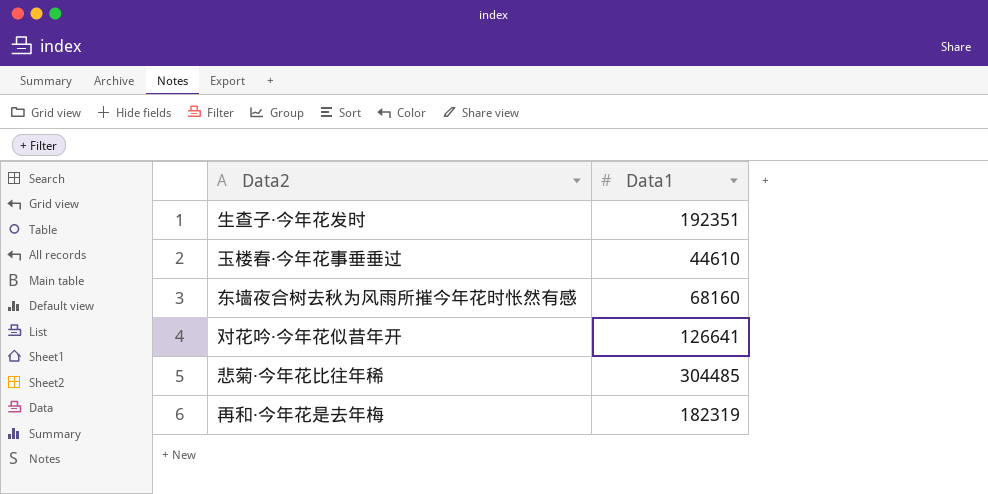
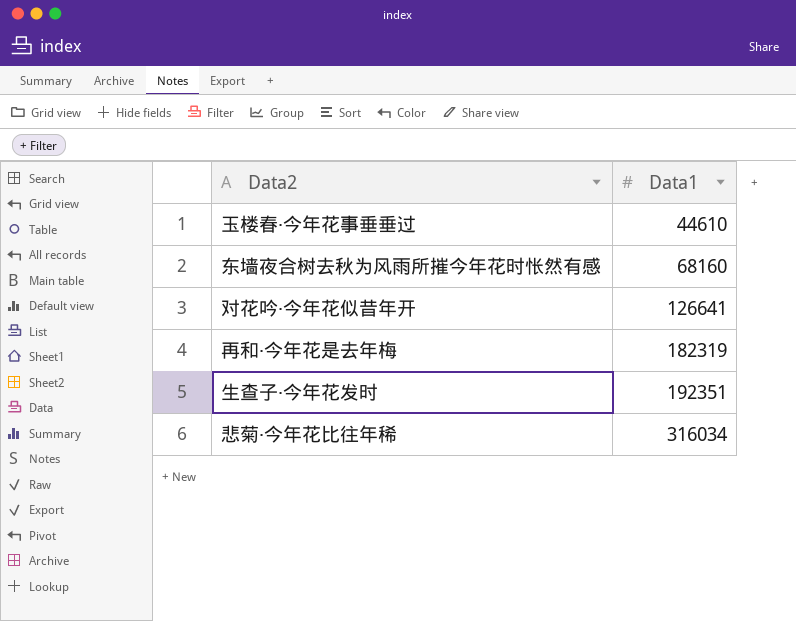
row order: none -> Data1 ascending
悲菊·今年花比往年稀 | Data1: 304485 -> 316034

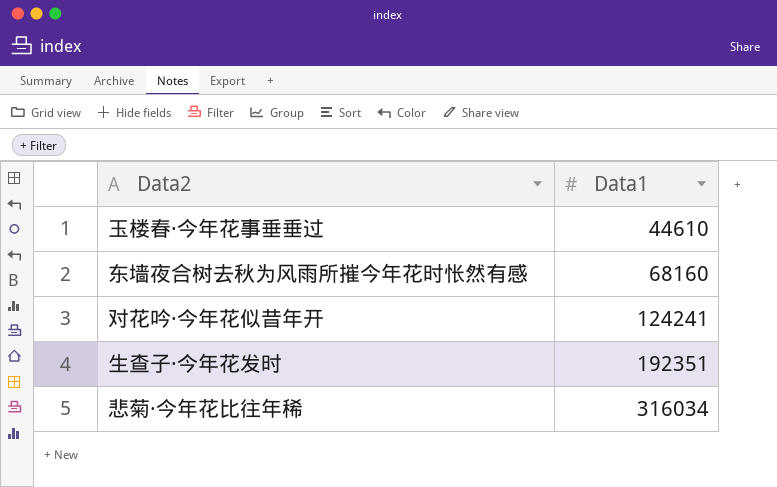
row 再和·今年花是去年梅: 182319 -> none
对花吟·今年花似昔年开 | Data1: 126641 -> 124241

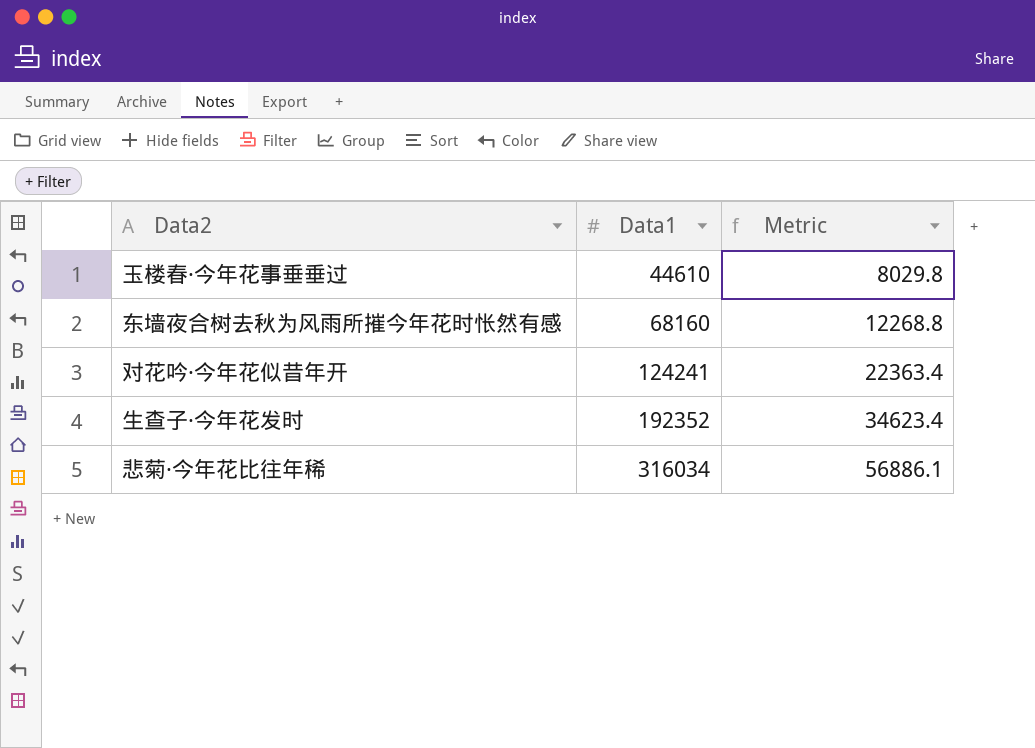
column Metric | formula: none -> [Data1] * 0.18
生查子·今年花发时 | Data1: 192351 -> 192352

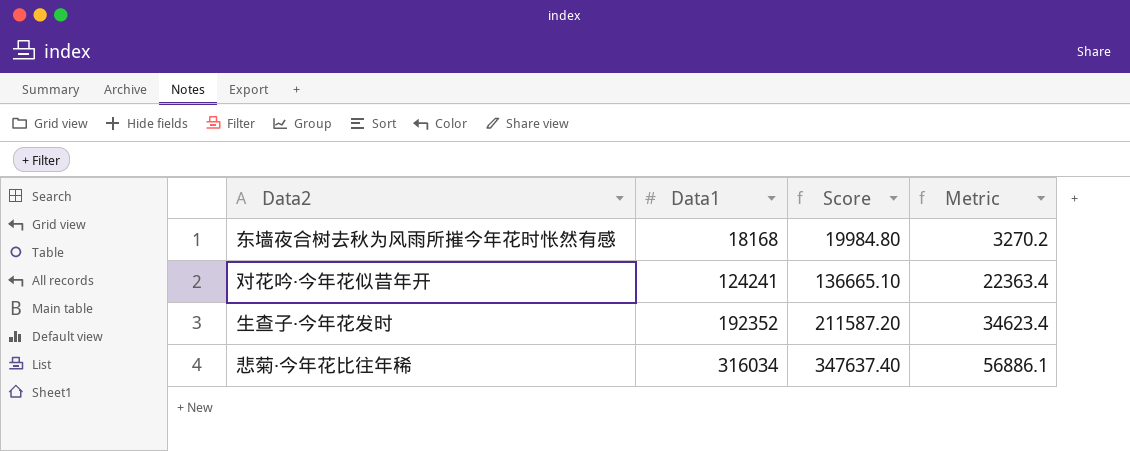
column Score | formula: none -> [Data1] * 1.1
row 玉楼春·今年花事垂垂过: 44610 | 8029.8 -> none
东墙夜合树去秋为风雨所摧今年花时怅然有感 | Data1: 68160 -> 18168
东墙夜合树去秋为风雨所摧今年花时怅然有感 | Metric: 12268.8 -> 3270.2

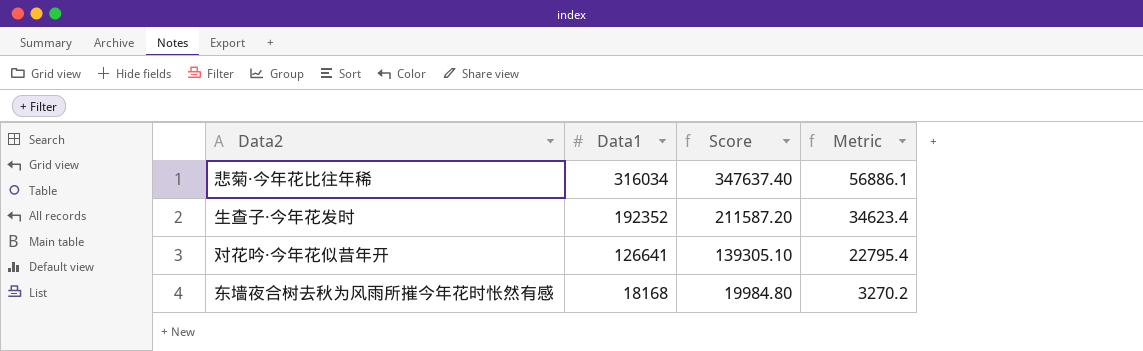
row order: Data1 ascending -> Data1 descending
对花吟·今年花似昔年开 | Data1: 124241 -> 126641
对花吟·今年花似昔年开 | Score: 136665.10 -> 139305.10
对花吟·今年花似昔年开 | Metric: 22363.4 -> 22795.4

